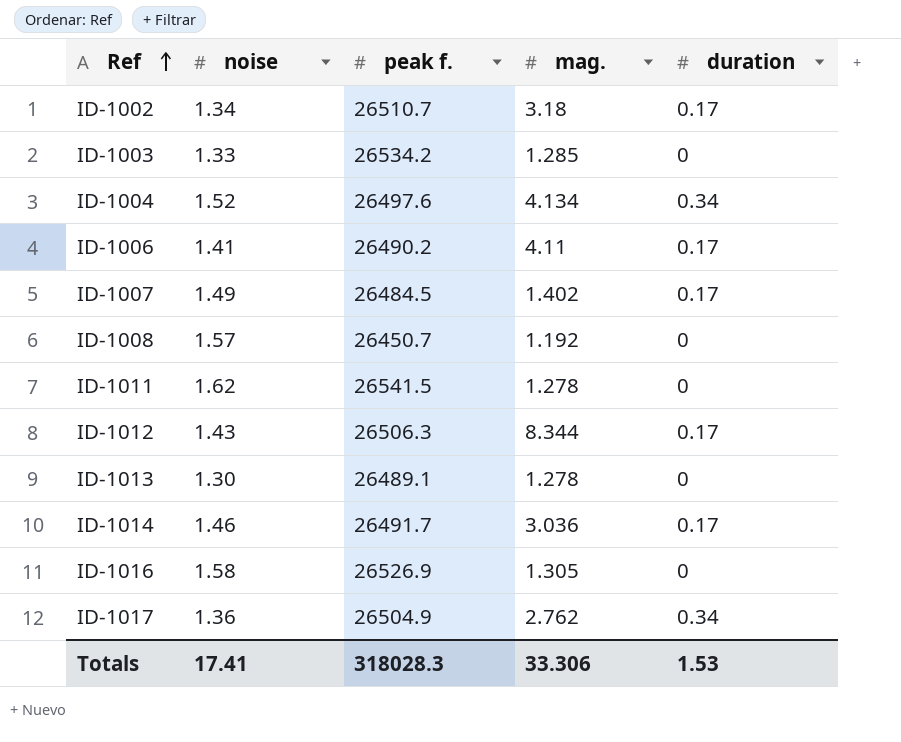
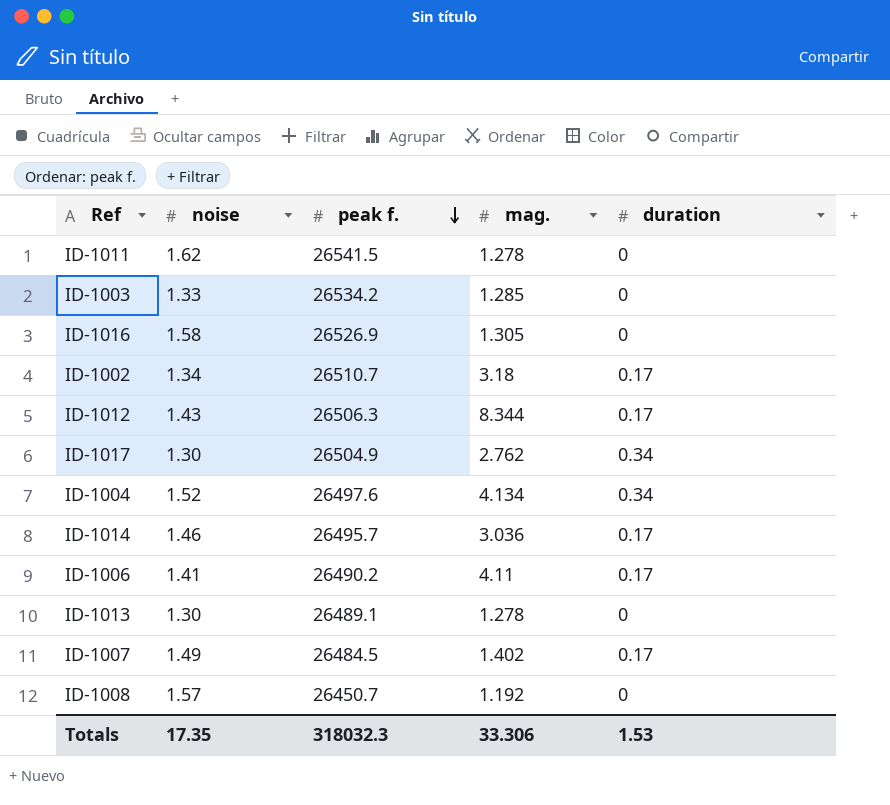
row order: Ref ascending -> peak f. descending
ID-1017 | noise: 1.36 -> 1.30
ID-1014 | peak f.: 26491.7 -> 26495.7
Totals | noise: 17.41 -> 17.35
Totals | peak f.: 318028.3 -> 318032.3

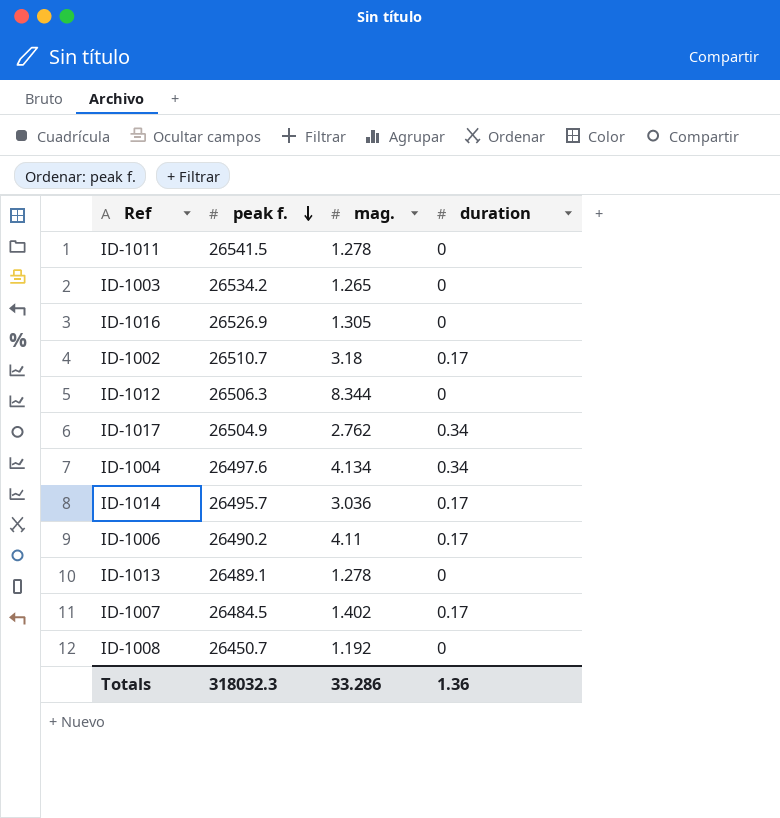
column noise | position: 2 -> none
ID-1003 | mag.: 1.285 -> 1.265
ID-1012 | duration: 0.17 -> 0
Totals | mag.: 33.306 -> 33.286
Totals | duration: 1.53 -> 1.36

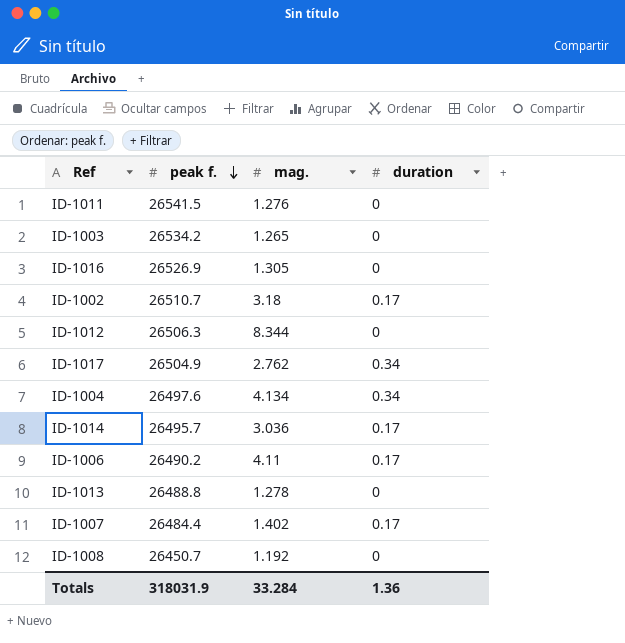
ID-1011 | mag.: 1.278 -> 1.276
ID-1013 | peak f.: 26489.1 -> 26488.8
ID-1007 | peak f.: 26484.5 -> 26484.4
Totals | peak f.: 318032.3 -> 318031.9
Totals | mag.: 33.286 -> 33.284

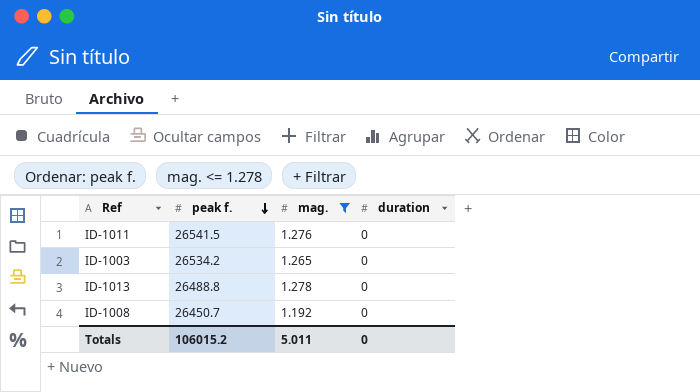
filter: none -> mag. <= 1.278
Totals | peak f.: 318031.9 -> 106015.2
Totals | mag.: 33.284 -> 5.011
Totals | duration: 1.36 -> 0

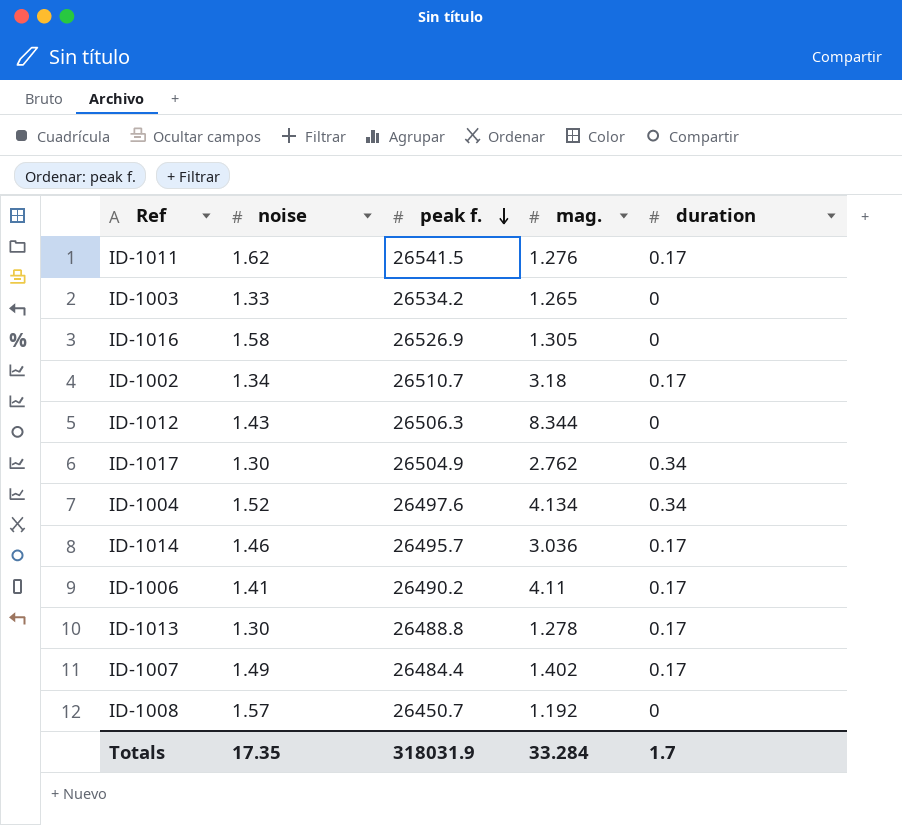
filter: mag. <= 1.278 -> none
column noise | position: none -> 2
ID-1011 | duration: 0 -> 0.17
ID-1013 | duration: 0 -> 0.17
Totals | peak f.: 106015.2 -> 318031.9
Totals | mag.: 5.011 -> 33.284
Totals | duration: 0 -> 1.7

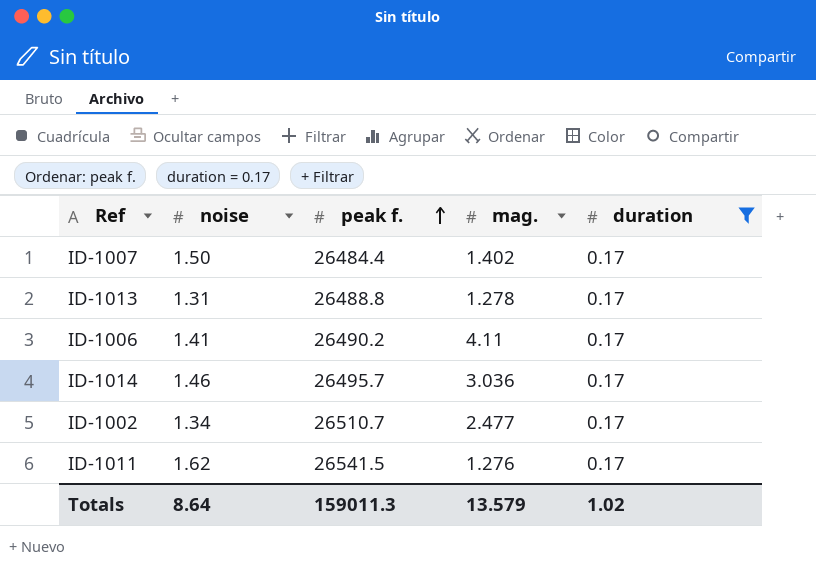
filter: none -> duration = 0.17
row order: peak f. descending -> peak f. ascending
ID-1007 | noise: 1.49 -> 1.50
ID-1013 | noise: 1.30 -> 1.31
ID-1002 | mag.: 3.18 -> 2.477
Totals | noise: 17.35 -> 8.64
Totals | peak f.: 318031.9 -> 159011.3
Totals | mag.: 33.284 -> 13.579
Totals | duration: 1.7 -> 1.02

